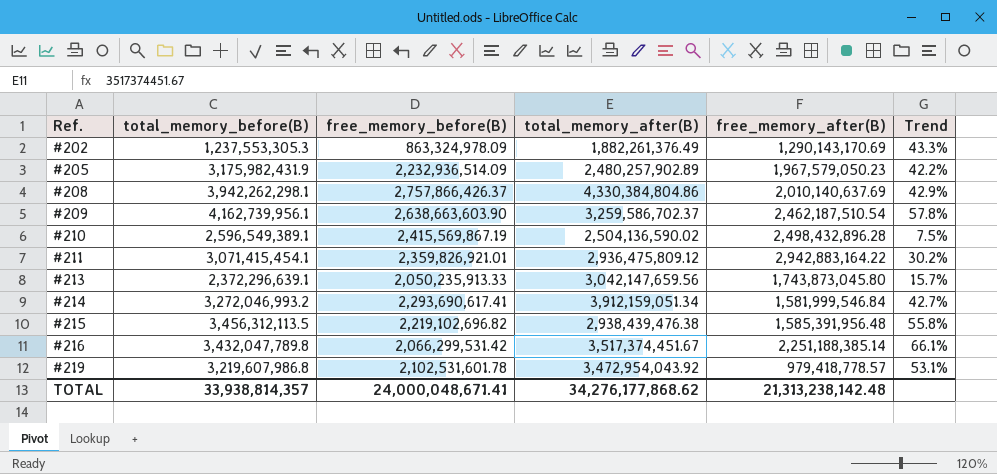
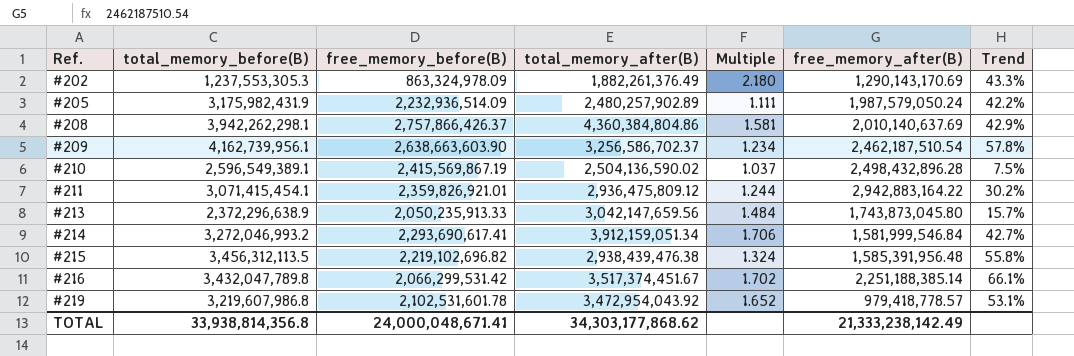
column Multiple | formula: none -> [total_memory_after(B)] / [free_memory_before(B)]
#205 | free_memory_after(B): 1,967,579,050.23 -> 1,987,579,050.24
#208 | total_memory_after(B): 4,330,384,804.86 -> 4,360,384,804.86
#209 | total_memory_after(B): 3,259,586,702.37 -> 3,256,586,702.37
#213 | total_memory_before(B): 2,372,296,639.1 -> 2,372,296,638.9
TOTAL | total_memory_before(B): 33,938,814,357 -> 33,938,814,356.8
TOTAL | total_memory_after(B): 34,276,177,868.62 -> 34,303,177,868.62
TOTAL | free_memory_after(B): 21,313,238,142.48 -> 21,333,238,142.49

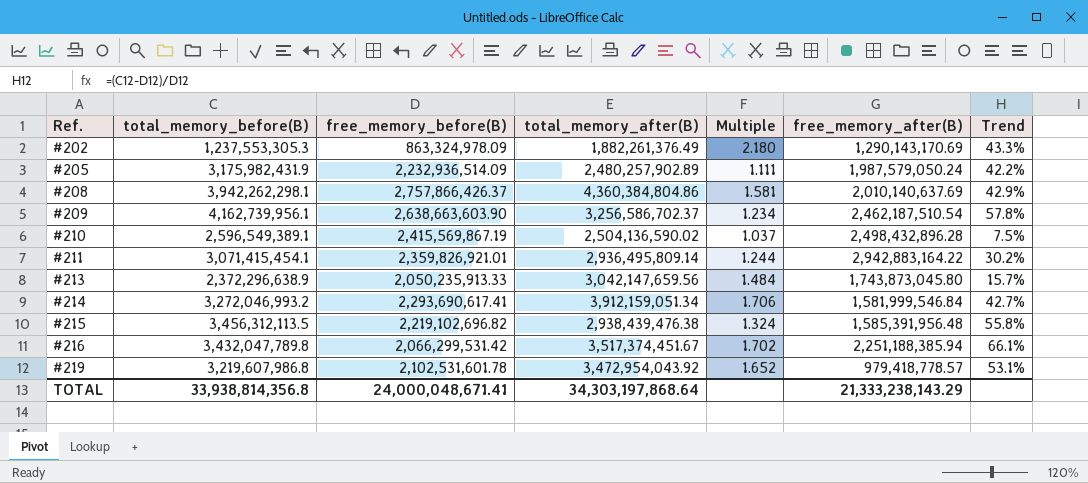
#211 | total_memory_after(B): 2,936,475,809.12 -> 2,936,495,809.14
#216 | free_memory_after(B): 2,251,188,385.14 -> 2,251,188,385.94
TOTAL | total_memory_after(B): 34,303,177,868.62 -> 34,303,197,868.64
TOTAL | free_memory_after(B): 21,333,238,142.49 -> 21,333,238,143.29

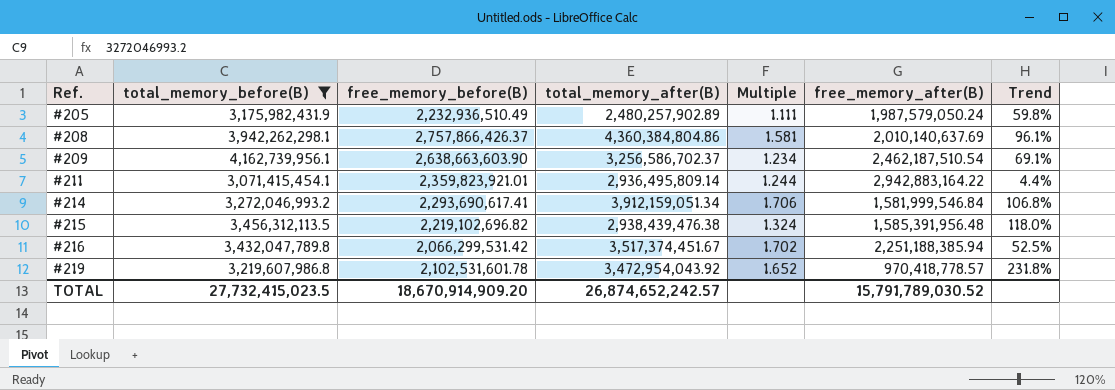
filter: none -> total_memory_before(B) >= 3,071,415,454.1
column Trend | formula: ([total_memory_before(B)] - [free_memory_before(B)]) / [free_memory_before(B)] -> ([total_memory_before(B)] - [free_memory_after(B)]) / [free_memory_after(B)]
#205 | free_memory_before(B): 2,232,936,514.09 -> 2,232,936,510.49
#211 | free_memory_before(B): 2,359,826,921.01 -> 2,359,823,921.01
#219 | free_memory_after(B): 979,418,778.57 -> 970,418,778.57
TOTAL | total_memory_before(B): 33,938,814,356.8 -> 27,732,415,023.5
TOTAL | free_memory_before(B): 24,000,048,671.41 -> 18,670,914,909.20
TOTAL | total_memory_after(B): 34,303,197,868.64 -> 26,874,652,242.57
TOTAL | free_memory_after(B): 21,333,238,143.29 -> 15,791,789,030.52

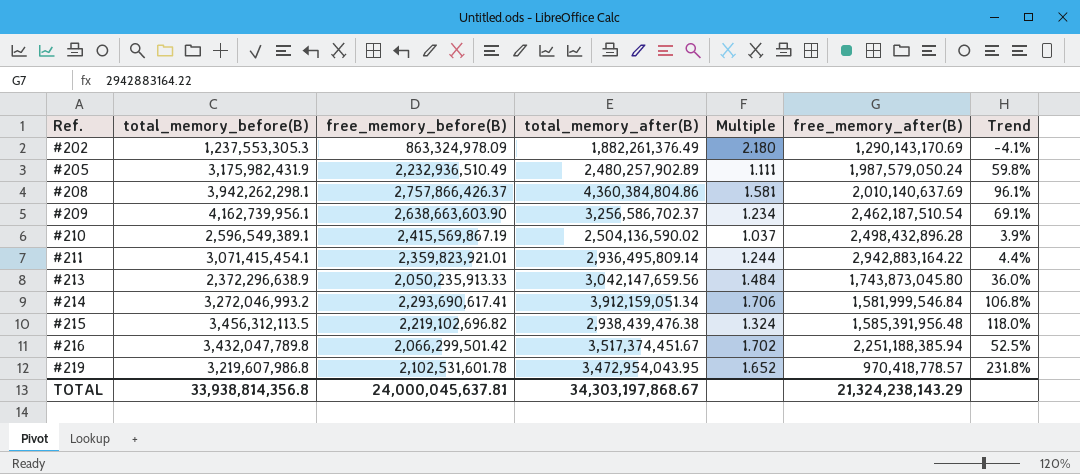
filter: total_memory_before(B) >= 3,071,415,454.1 -> none
#216 | free_memory_before(B): 2,066,299,531.42 -> 2,066,299,501.42
#219 | total_memory_after(B): 3,472,954,043.92 -> 3,472,954,043.95
TOTAL | total_memory_before(B): 27,732,415,023.5 -> 33,938,814,356.8
TOTAL | free_memory_before(B): 18,670,914,909.20 -> 24,000,045,637.81
TOTAL | total_memory_after(B): 26,874,652,242.57 -> 34,303,197,868.67
TOTAL | free_memory_after(B): 15,791,789,030.52 -> 21,324,238,143.29

